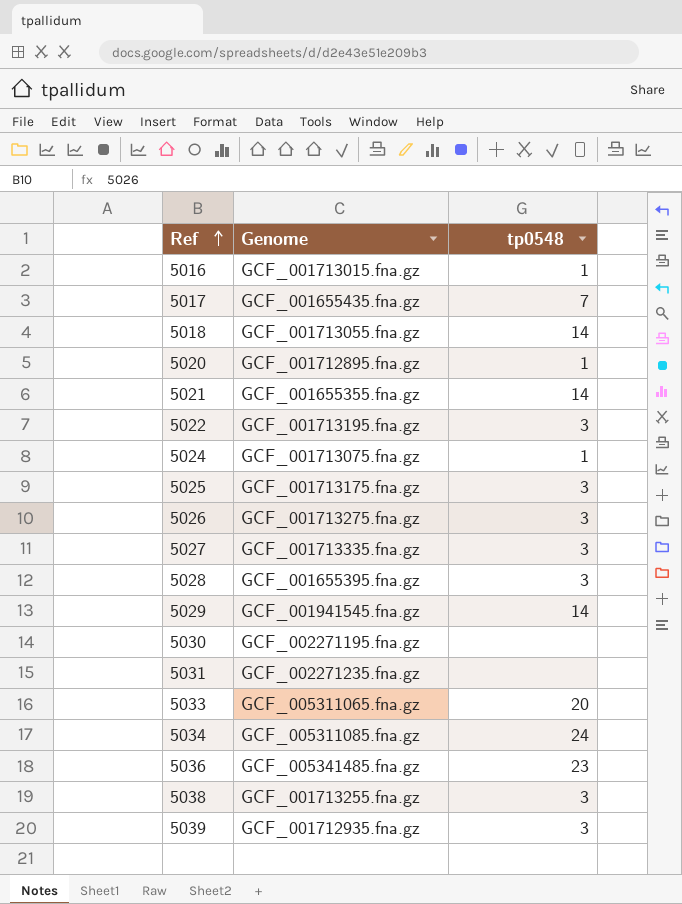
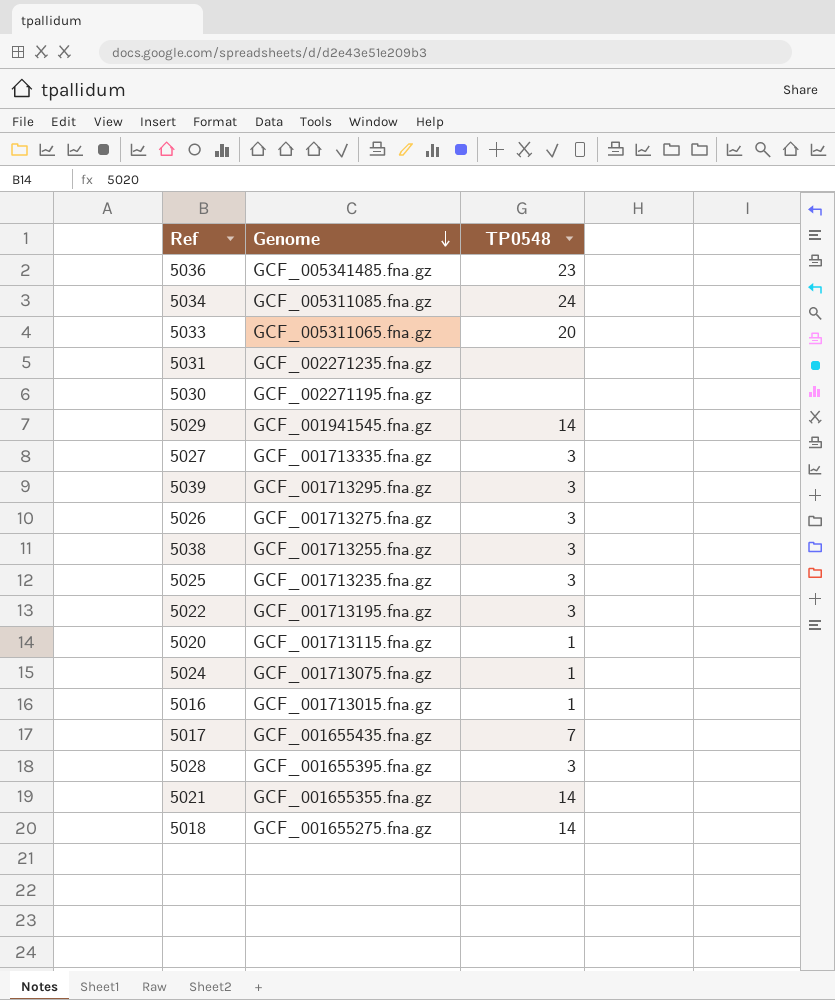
row order: Ref ascending -> Genome descending
column name: tp0548 -> TP0548
5039 | Genome: GCF_001712935.fna.gz -> GCF_001713295.fna.gz
5025 | Genome: GCF_001713175.fna.gz -> GCF_001713235.fna.gz
5020 | Genome: GCF_001712895.fna.gz -> GCF_001713115.fna.gz
5018 | Genome: GCF_001713055.fna.gz -> GCF_001655275.fna.gz

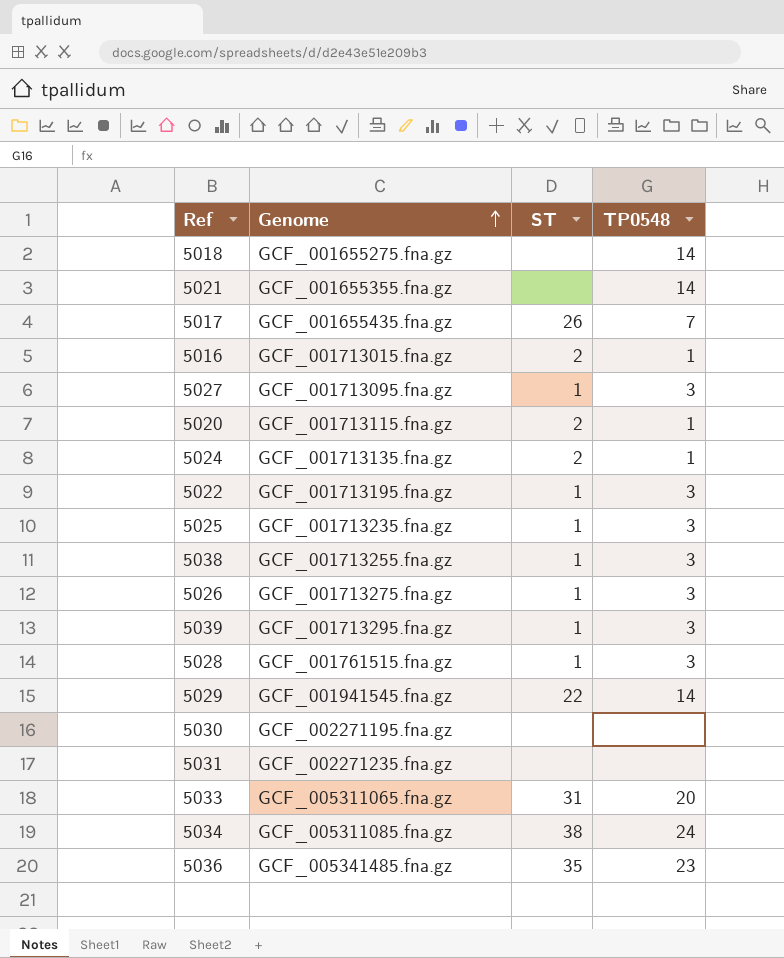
row order: Genome descending -> Genome ascending
column ST | position: none -> 3
5027 | Genome: GCF_001713335.fna.gz -> GCF_001713095.fna.gz
5024 | Genome: GCF_001713075.fna.gz -> GCF_001713135.fna.gz
5028 | Genome: GCF_001655395.fna.gz -> GCF_001761515.fna.gz

